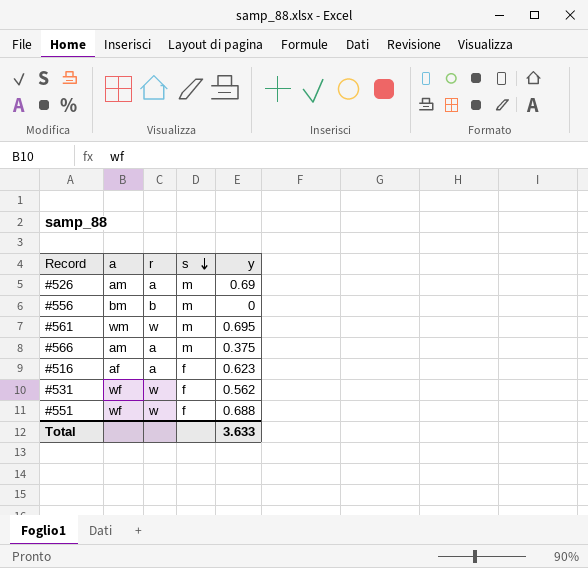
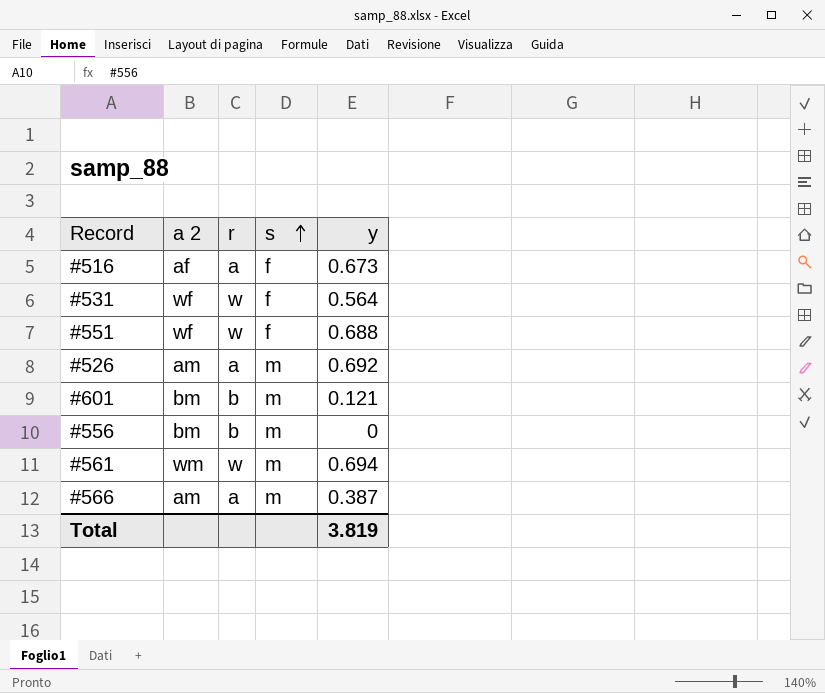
row order: s descending -> s ascending
column name: a -> a 2
#516 | y: 0.623 -> 0.673
#531 | y: 0.562 -> 0.564
#526 | y: 0.69 -> 0.692
row #601: none -> bm | b | m | 0.121
#561 | y: 0.695 -> 0.694
#566 | y: 0.375 -> 0.387
Total | y: 3.633 -> 3.819

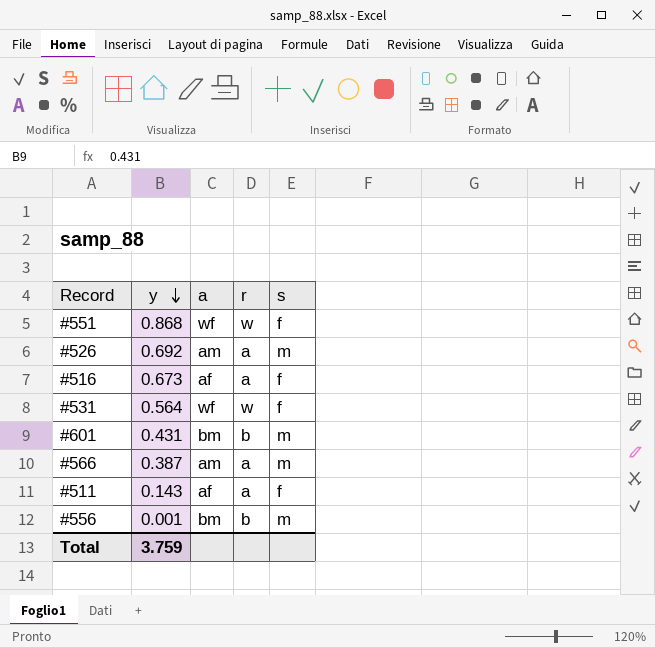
row order: s ascending -> y descending
column y | position: 5 -> 2
column name: a 2 -> a
row #561: wm | w | m | 0.694 -> none
#551 | y: 0.688 -> 0.868
#601 | y: 0.121 -> 0.431
row #511: none -> 0.143 | af | a | f
#556 | y: 0 -> 0.001
Total | y: 3.819 -> 3.759

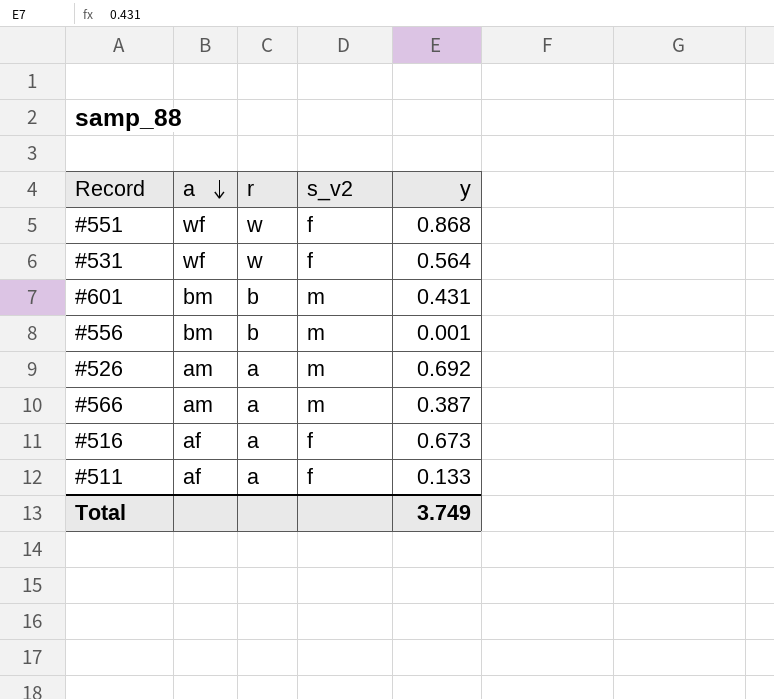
row order: y descending -> a descending
column name: s -> s_v2
column y | position: 2 -> 5
#511 | y: 0.143 -> 0.133
Total | y: 3.759 -> 3.749

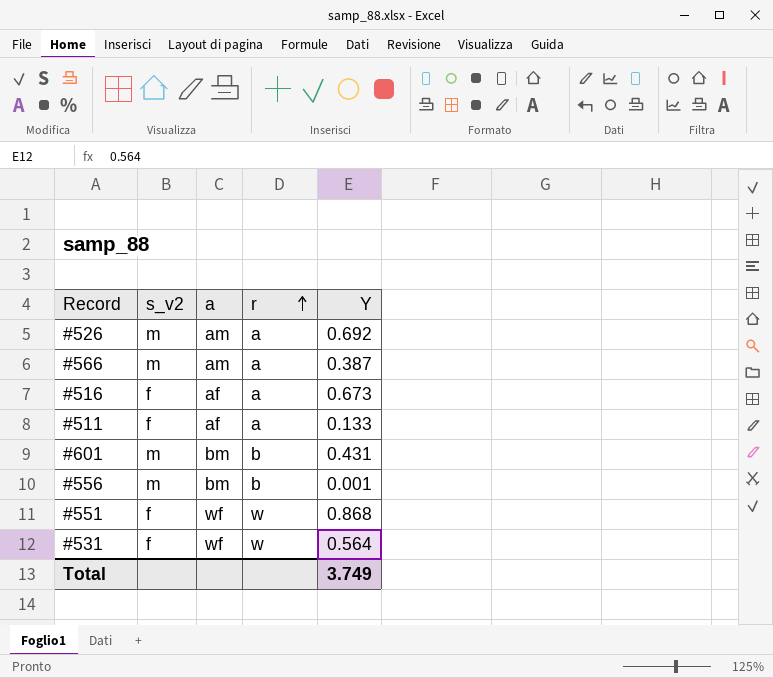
row order: a descending -> r ascending
column s_v2 | position: 4 -> 2
column name: y -> Y

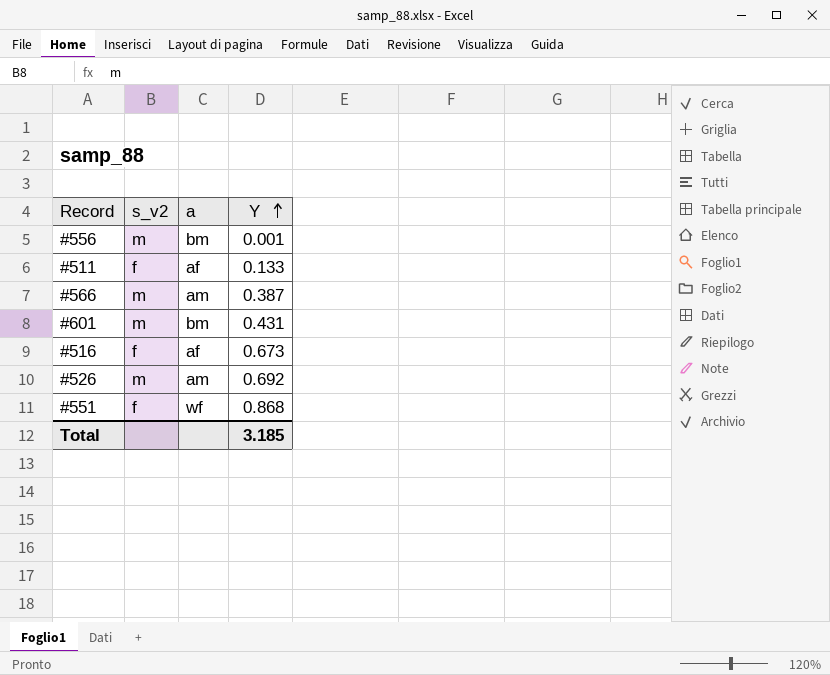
row order: r ascending -> Y ascending
column r | position: 4 -> none
row #531: f | wf | w | 0.564 -> none
Total | Y: 3.749 -> 3.185

